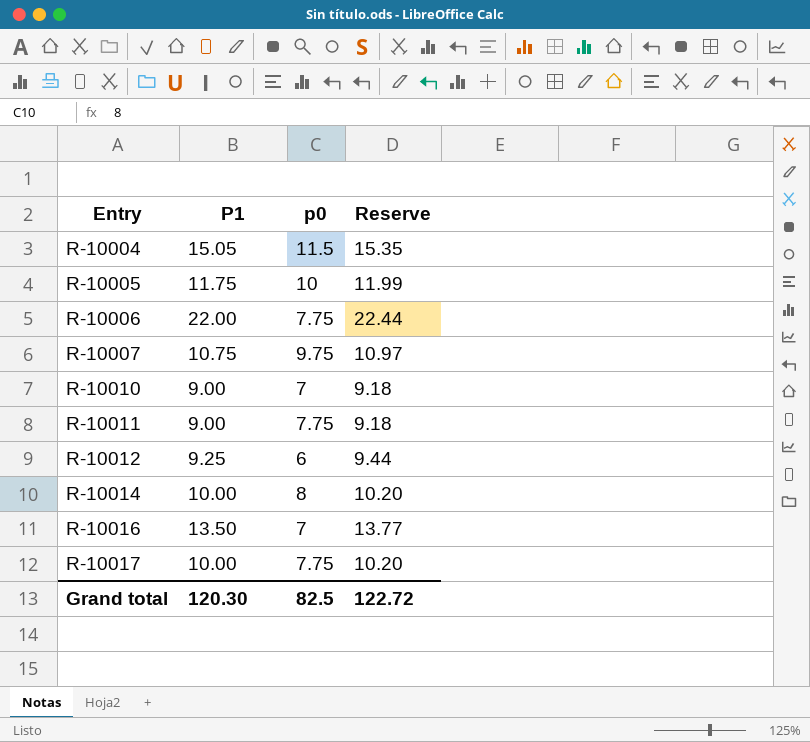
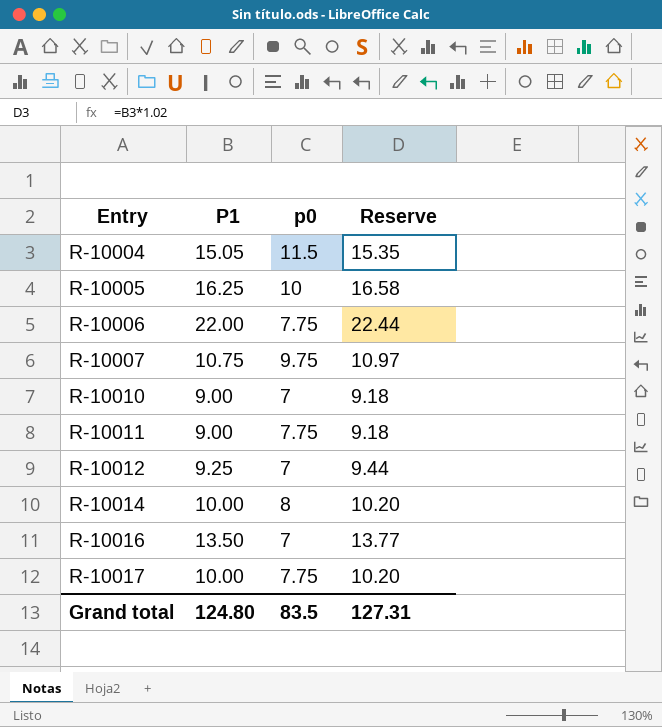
R-10005 | P1: 11.75 -> 16.25
R-10005 | Reserve: 11.99 -> 16.58
R-10012 | p0: 6 -> 7
Grand total | P1: 120.30 -> 124.80
Grand total | p0: 82.5 -> 83.5
Grand total | Reserve: 122.72 -> 127.31

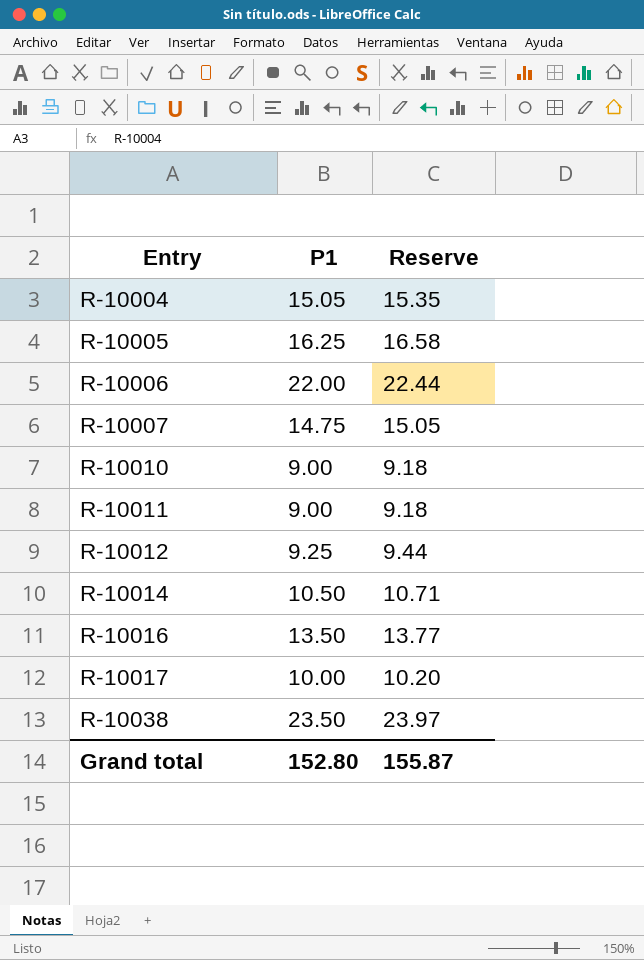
column p0 | position: 3 -> none
R-10007 | P1: 10.75 -> 14.75
R-10007 | Reserve: 10.97 -> 15.05
R-10014 | P1: 10.00 -> 10.50
R-10014 | Reserve: 10.20 -> 10.71
row R-10038: none -> 23.50 | 23.97
Grand total | P1: 124.80 -> 152.80
Grand total | Reserve: 127.31 -> 155.87

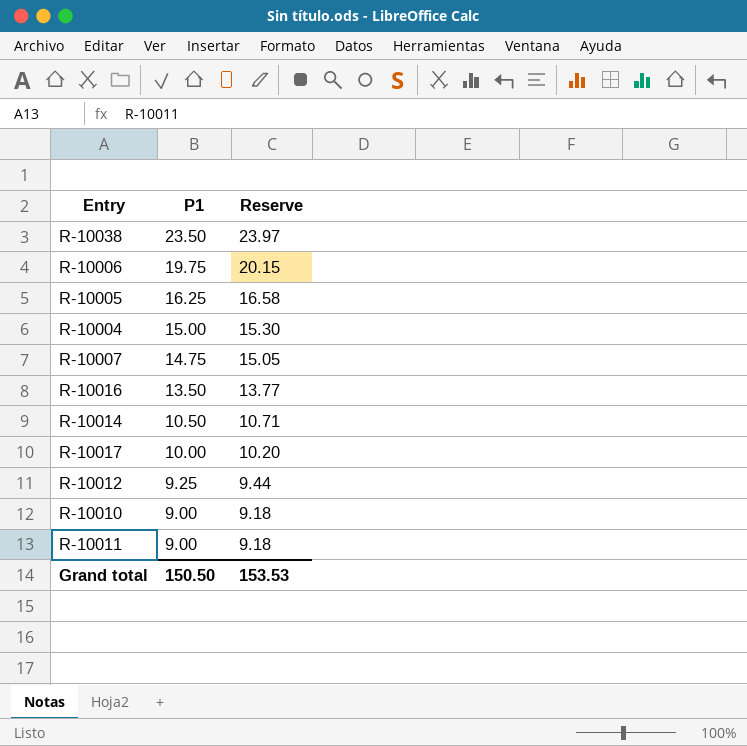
row order: Entry ascending -> P1 descending
R-10006 | P1: 22.00 -> 19.75
R-10006 | Reserve: 22.44 -> 20.15
R-10004 | P1: 15.05 -> 15.00
R-10004 | Reserve: 15.35 -> 15.30
Grand total | P1: 152.80 -> 150.50
Grand total | Reserve: 155.87 -> 153.53

